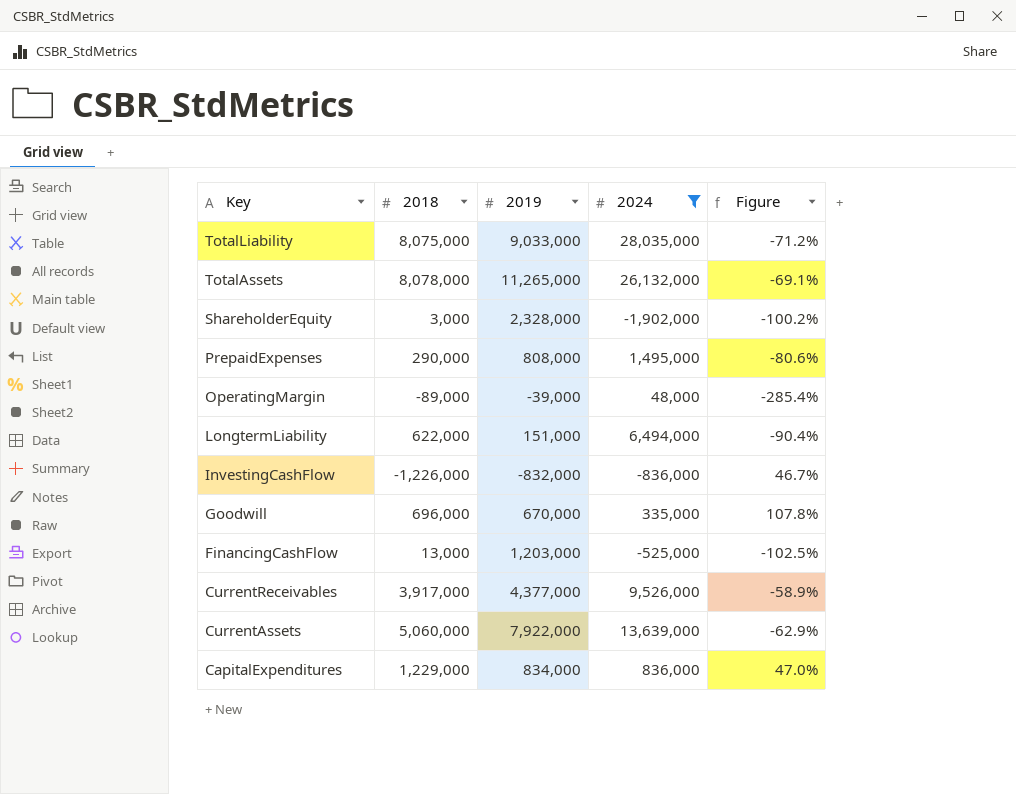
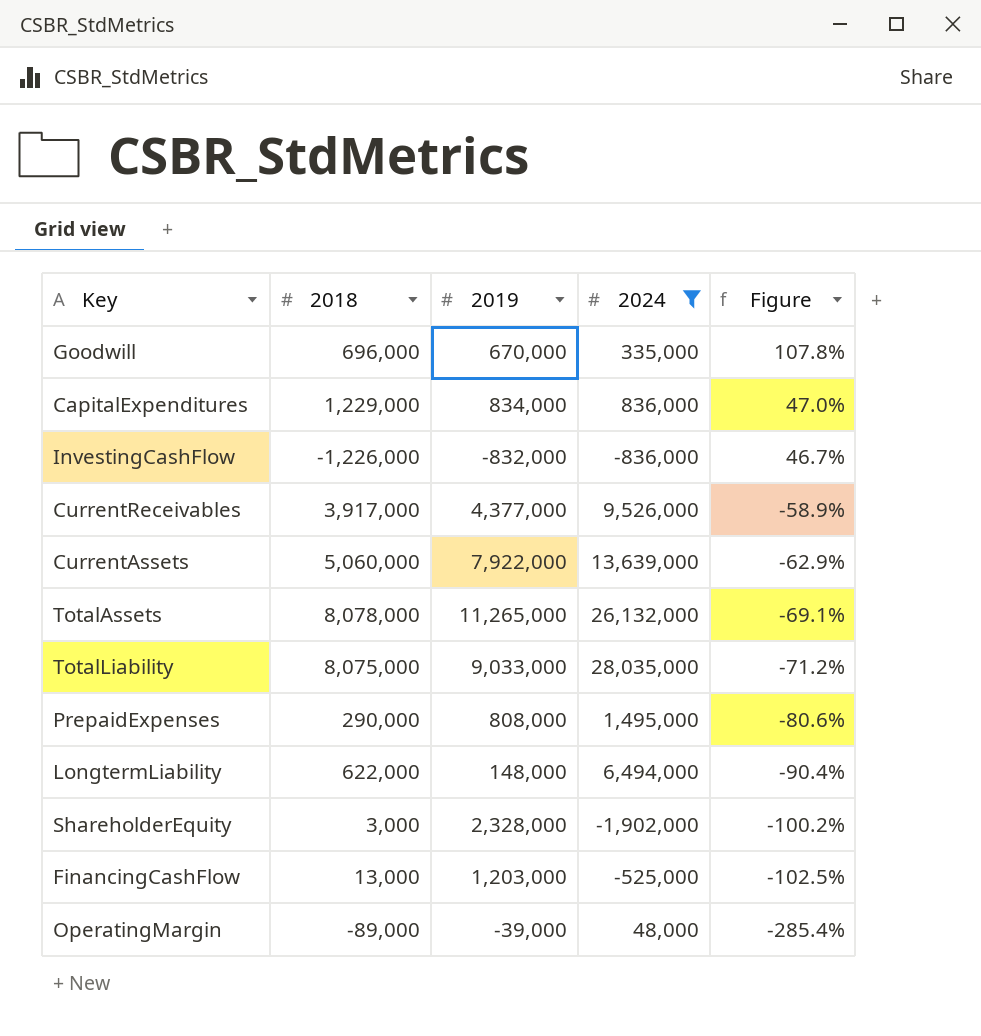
row order: Key descending -> Figure descending
LongtermLiability | 2019: 151,000 -> 148,000

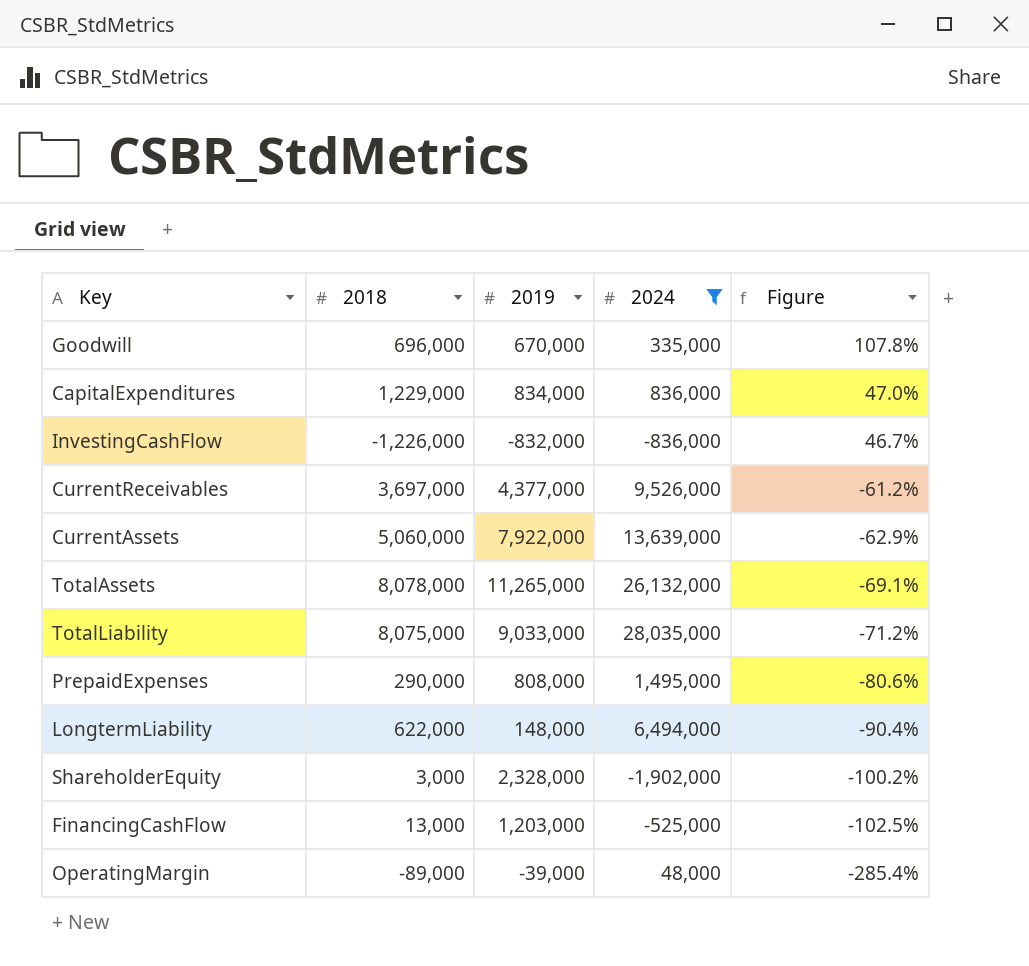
CurrentReceivables | 2018: 3,917,000 -> 3,697,000
CurrentReceivables | Figure: -58.9% -> -61.2%

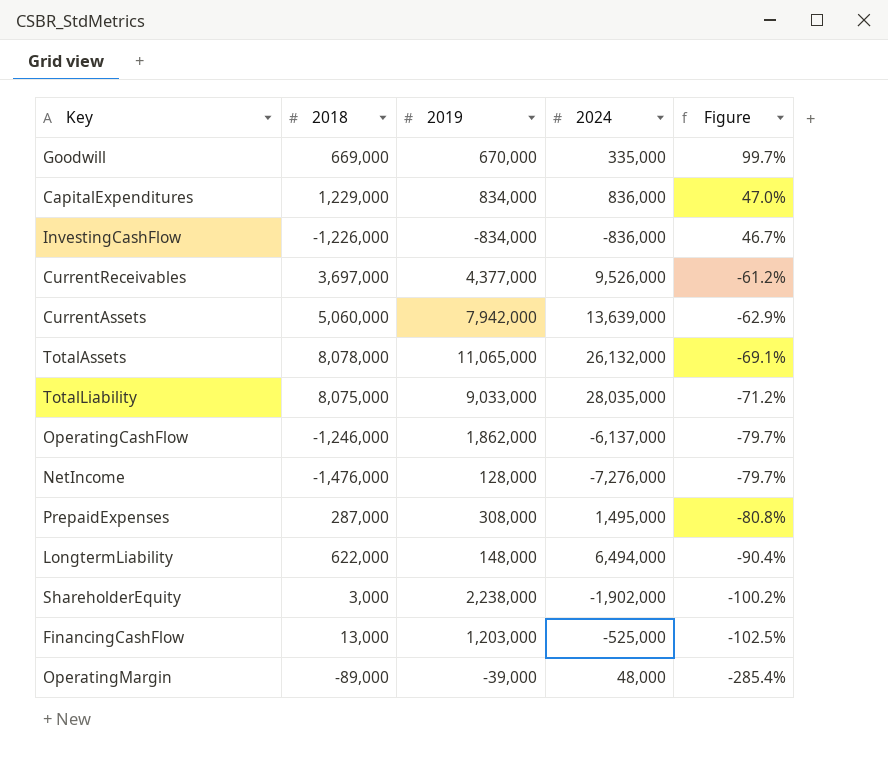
filter: 2024 >= -1,902,000 -> none
Goodwill | 2018: 696,000 -> 669,000
Goodwill | Figure: 107.8% -> 99.7%
InvestingCashFlow | 2019: -832,000 -> -834,000
CurrentAssets | 2019: 7,922,000 -> 7,942,000
TotalAssets | 2019: 11,265,000 -> 11,065,000
PrepaidExpenses | 2018: 290,000 -> 287,000
PrepaidExpenses | 2019: 808,000 -> 308,000
PrepaidExpenses | Figure: -80.6% -> -80.8%
ShareholderEquity | 2019: 2,328,000 -> 2,238,000

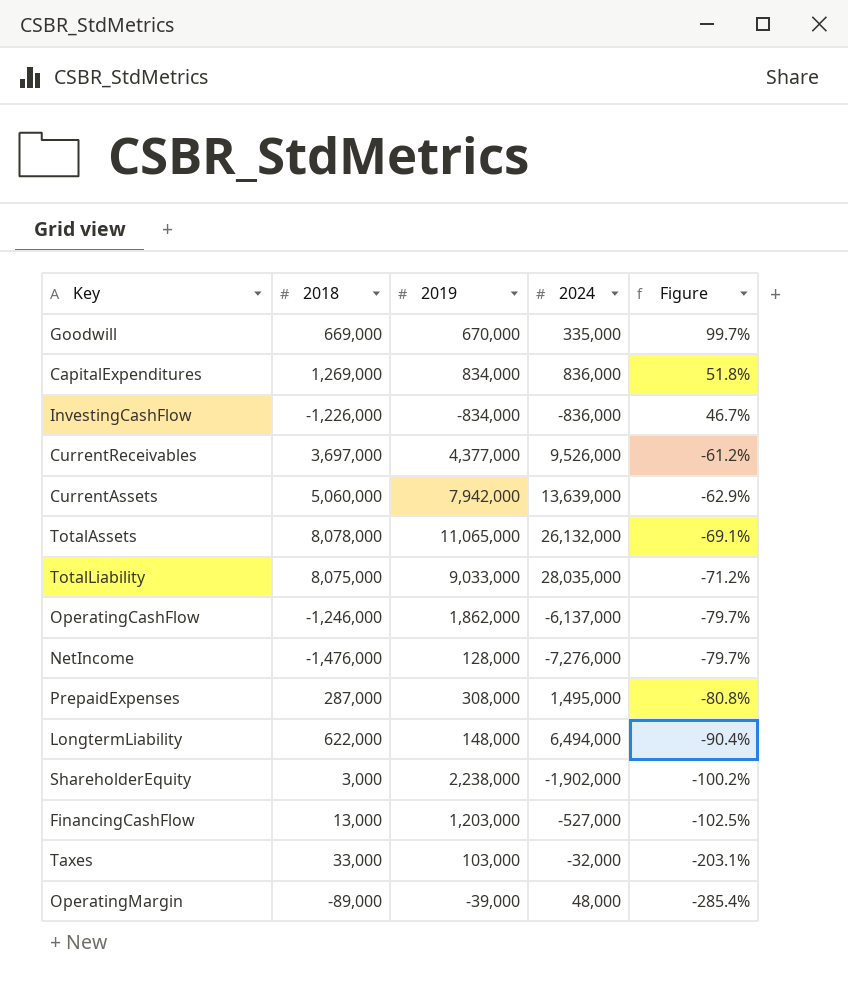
CapitalExpenditures | 2018: 1,229,000 -> 1,269,000
CapitalExpenditures | Figure: 47.0% -> 51.8%
FinancingCashFlow | 2024: -525,000 -> -527,000
row Taxes: none -> 33,000 | 103,000 | -32,000 | -203.1%

